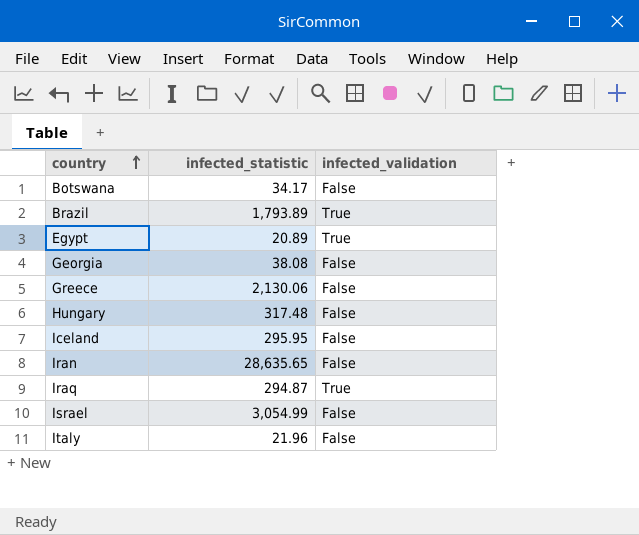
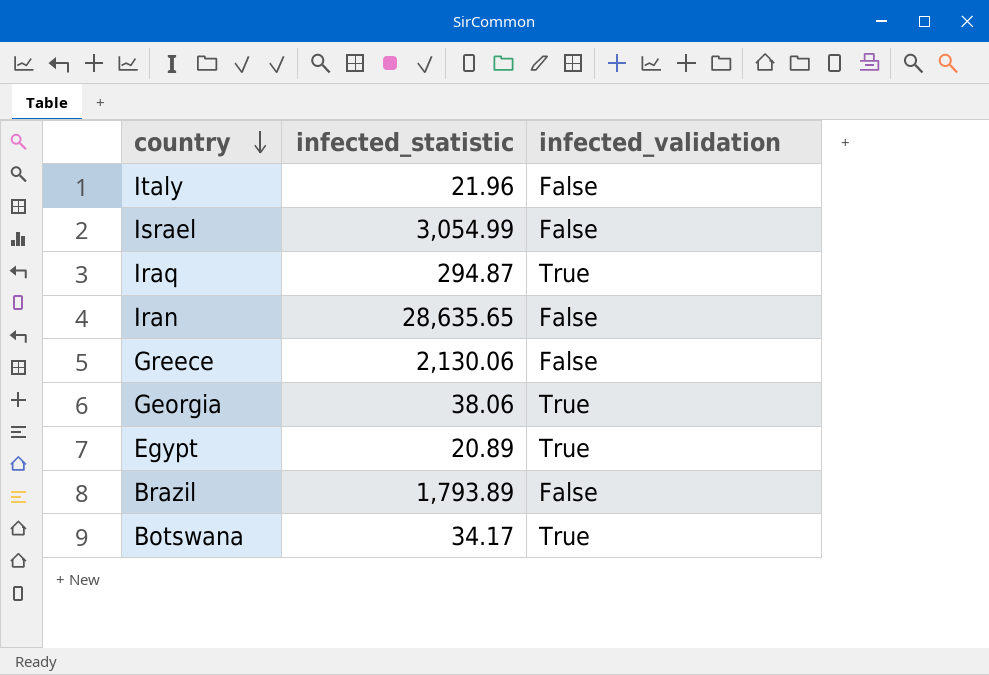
row order: country ascending -> country descending
row Hungary: 317.48 | False -> none
row Iceland: 295.95 | False -> none
Georgia | infected_statistic: 38.08 -> 38.06
Georgia | infected_validation: False -> True
Brazil | infected_validation: True -> False
Botswana | infected_validation: False -> True

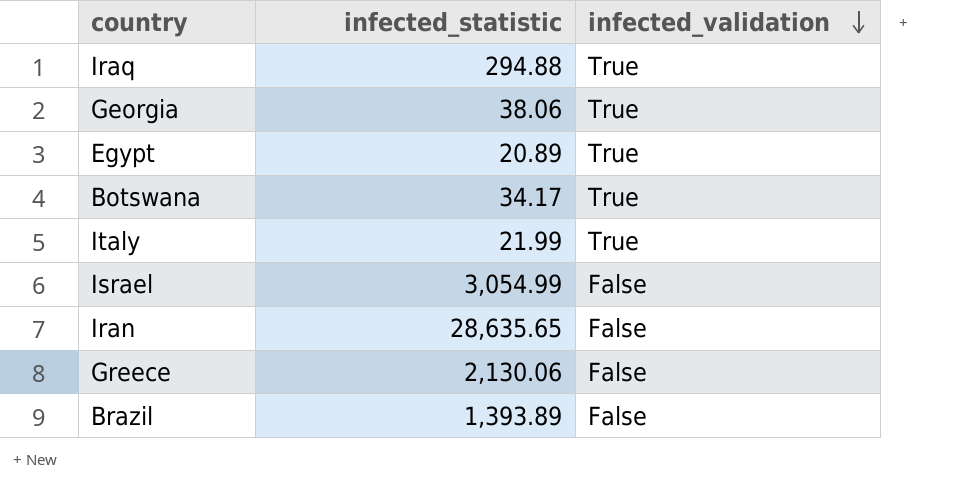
row order: country descending -> infected_validation descending
Iraq | infected_statistic: 294.87 -> 294.88
Italy | infected_statistic: 21.96 -> 21.99
Italy | infected_validation: False -> True
Brazil | infected_statistic: 1,793.89 -> 1,393.89

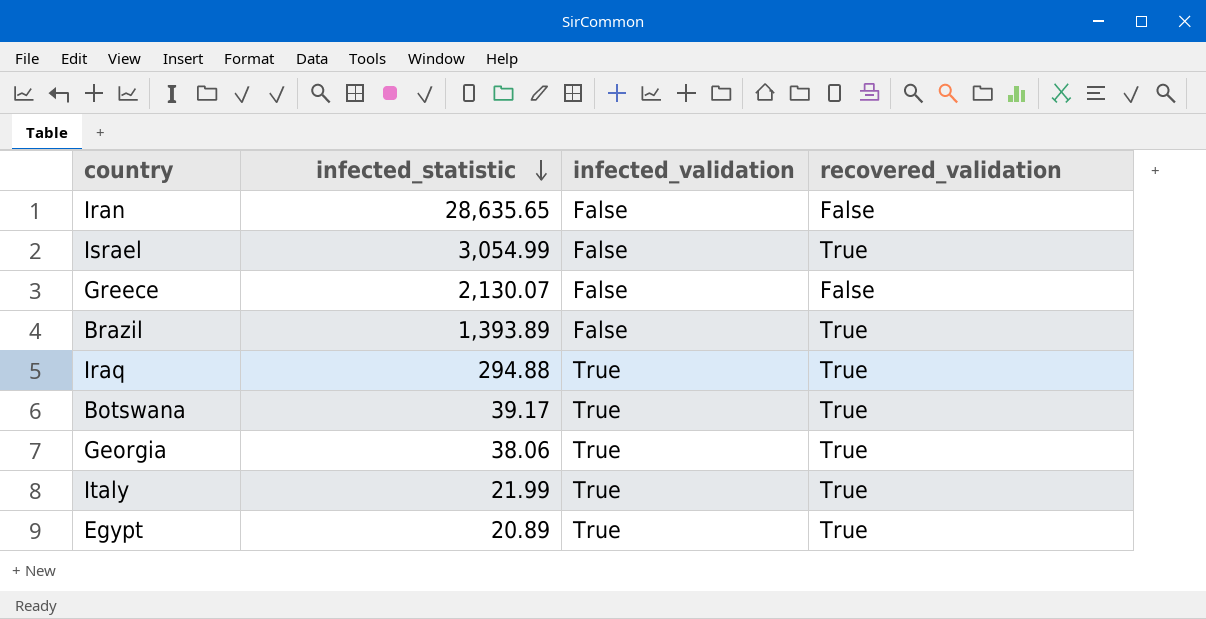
row order: infected_validation descending -> infected_statistic descending
column recovered_validation | position: none -> 4
Greece | infected_statistic: 2,130.06 -> 2,130.07
Botswana | infected_statistic: 34.17 -> 39.17

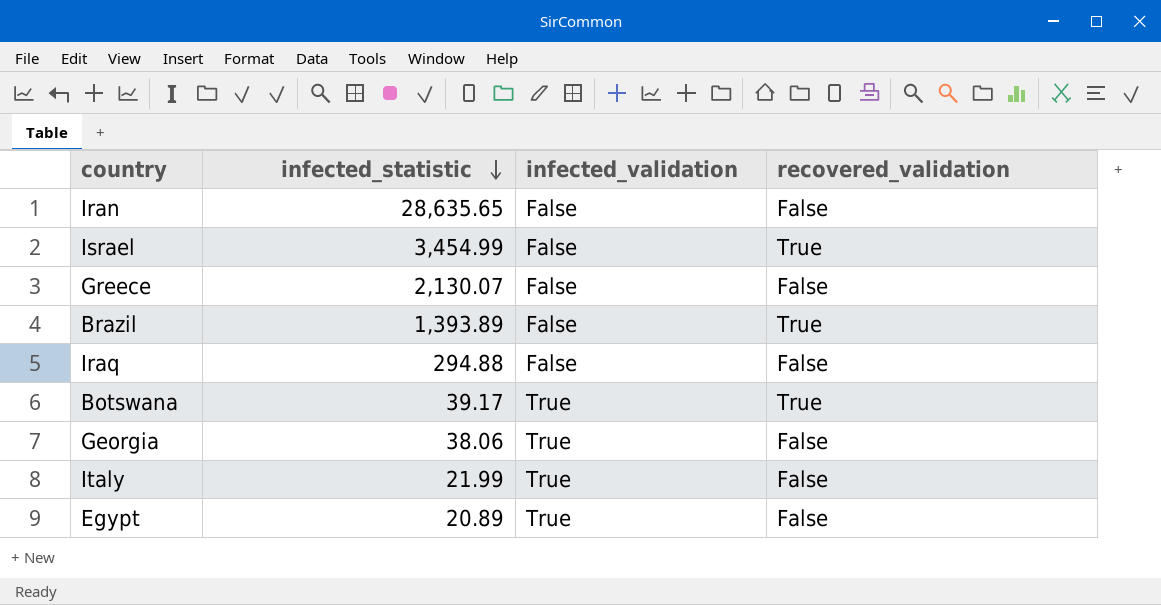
Israel | infected_statistic: 3,054.99 -> 3,454.99
Iraq | infected_validation: True -> False
Iraq | recovered_validation: True -> False
Georgia | recovered_validation: True -> False
Italy | recovered_validation: True -> False
Egypt | recovered_validation: True -> False

